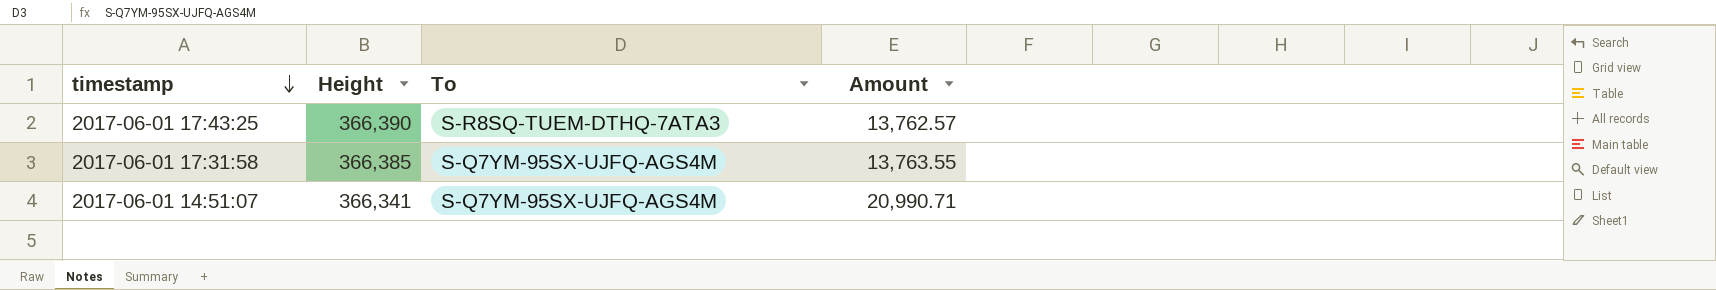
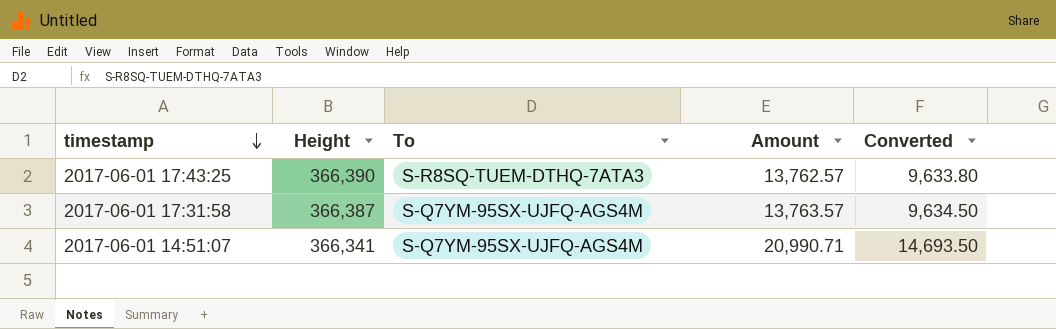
column Converted | formula: none -> [Amount] * 0.7
2017-06-01 17:31:58 | Height: 366,385 -> 366,387
2017-06-01 17:31:58 | Amount: 13,763.55 -> 13,763.57

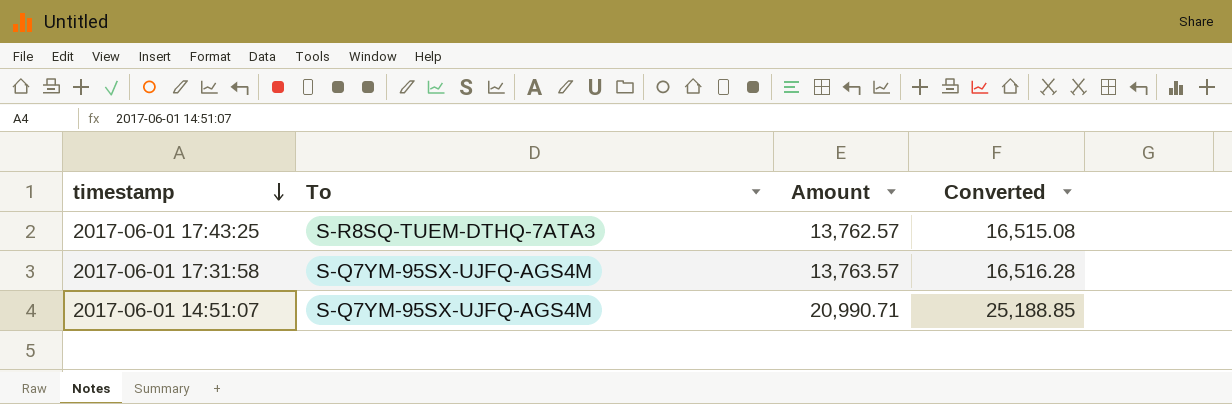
column Height | position: 2 -> none
column Converted | formula: [Amount] * 0.7 -> [Amount] * 1.2

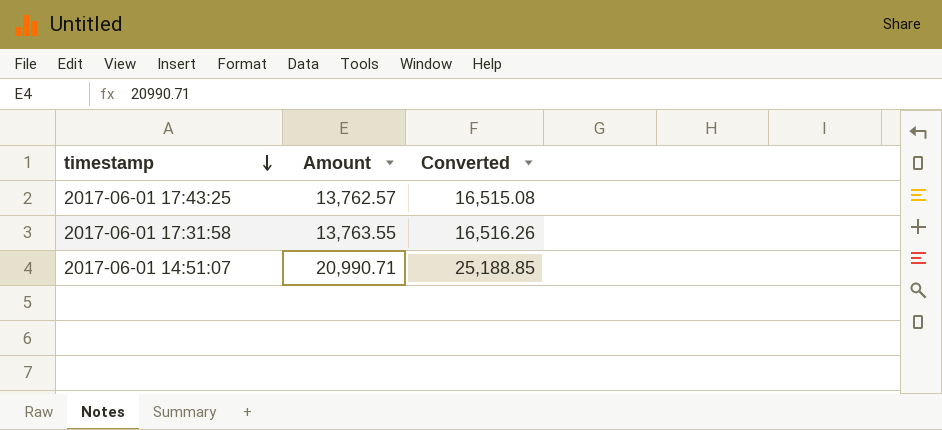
column To | position: 2 -> none
2017-06-01 17:31:58 | Amount: 13,763.57 -> 13,763.55
2017-06-01 17:31:58 | Converted: 16,516.28 -> 16,516.26

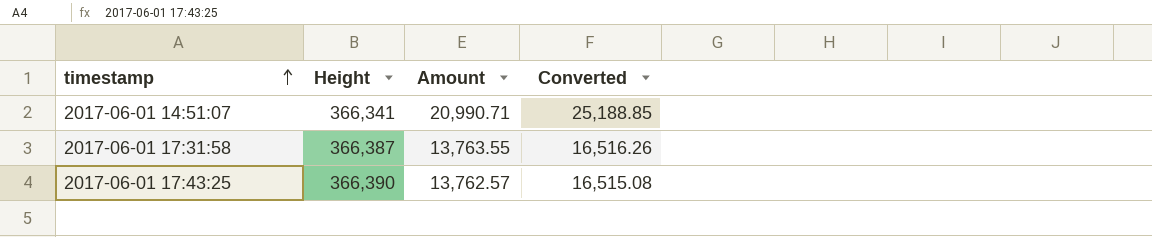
row order: timestamp descending -> timestamp ascending
column Height | position: none -> 2

